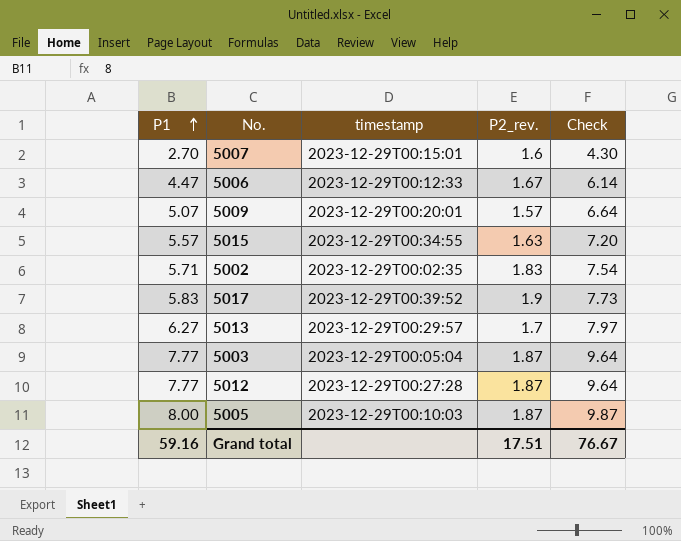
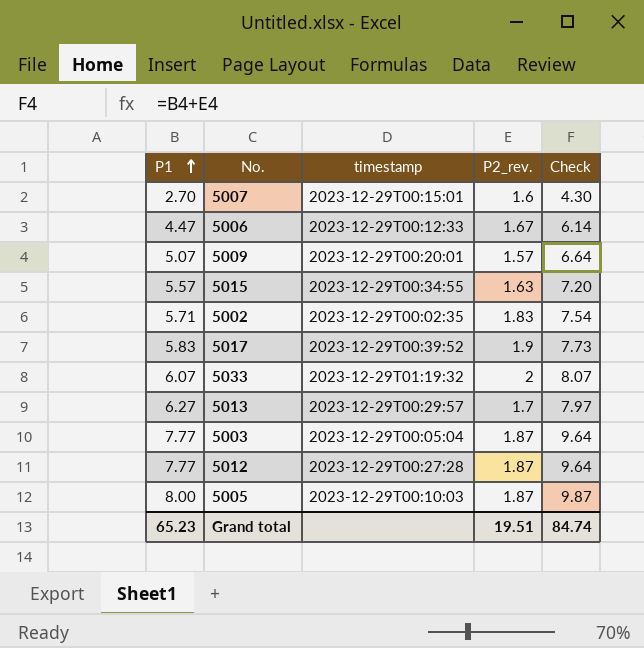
row 5033: none -> 6.07 | 2023-12-29T01:19:32 | 2 | 8.07
Grand total | P1: 59.16 -> 65.23
Grand total | P2_rev.: 17.51 -> 19.51
Grand total | Check: 76.67 -> 84.74

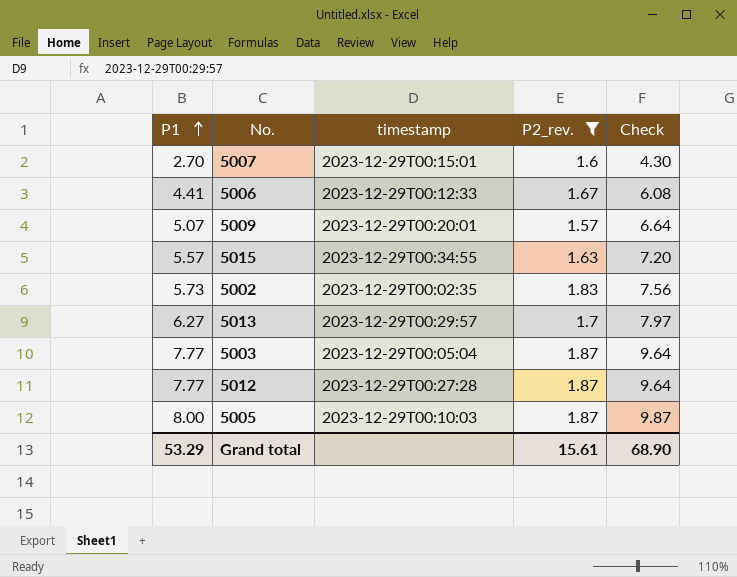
filter: none -> P2_rev. <= 1.87
5006 | P1: 4.47 -> 4.41
5006 | Check: 6.14 -> 6.08
5002 | P1: 5.71 -> 5.73
5002 | Check: 7.54 -> 7.56
Grand total | P1: 65.23 -> 53.29
Grand total | P2_rev.: 19.51 -> 15.61
Grand total | Check: 84.74 -> 68.90

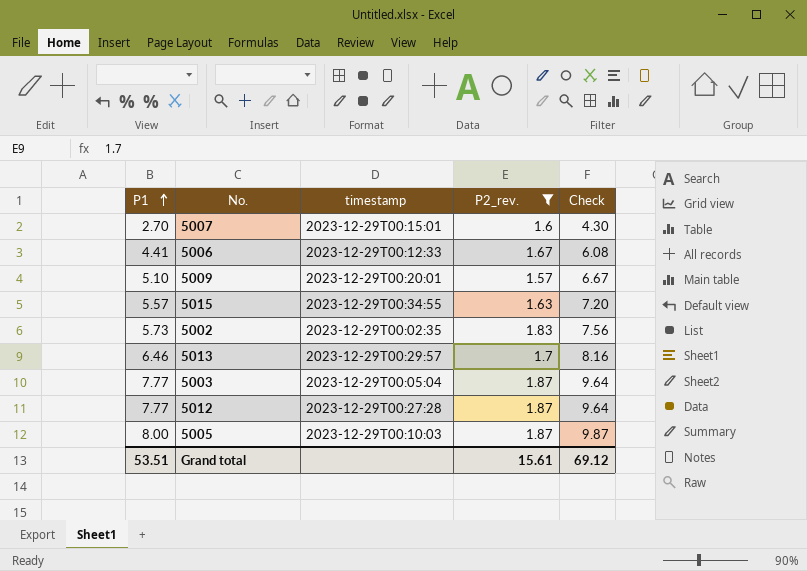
5009 | P1: 5.07 -> 5.10
5009 | Check: 6.64 -> 6.67
5013 | P1: 6.27 -> 6.46
5013 | Check: 7.97 -> 8.16
Grand total | P1: 53.29 -> 53.51
Grand total | Check: 68.90 -> 69.12

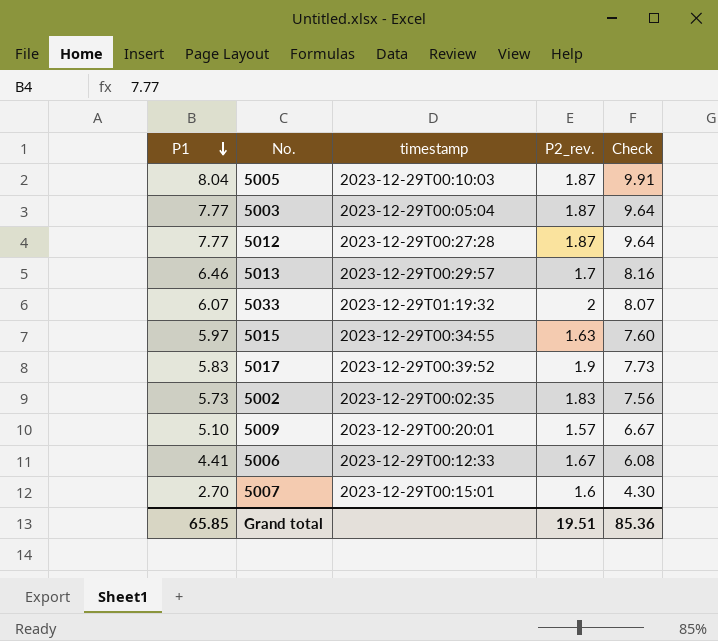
filter: P2_rev. <= 1.87 -> none
row order: P1 ascending -> P1 descending
5005 | P1: 8.00 -> 8.04
5005 | Check: 9.87 -> 9.91
5015 | P1: 5.57 -> 5.97
5015 | Check: 7.20 -> 7.60
Grand total | P1: 53.51 -> 65.85
Grand total | P2_rev.: 15.61 -> 19.51
Grand total | Check: 69.12 -> 85.36

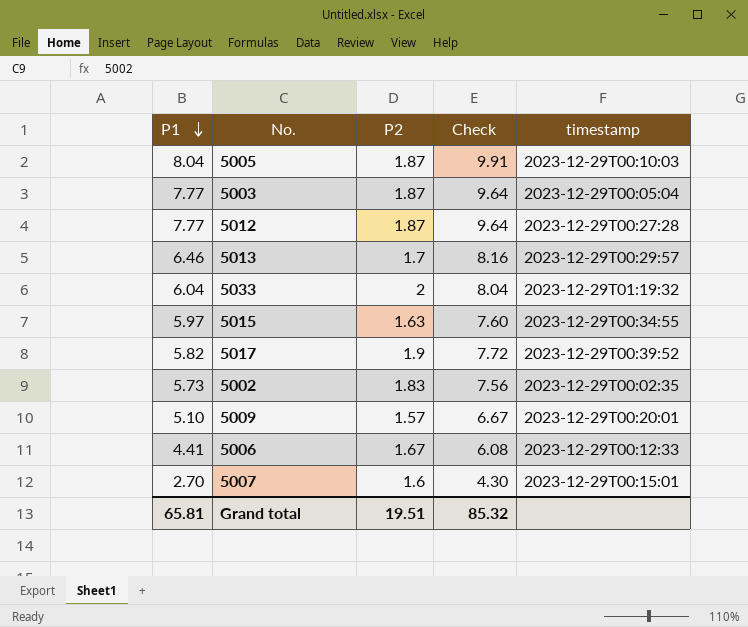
column name: P2_rev. -> P2
column timestamp | position: 3 -> 5
5033 | P1: 6.07 -> 6.04
5033 | Check: 8.07 -> 8.04
5017 | P1: 5.83 -> 5.82
5017 | Check: 7.73 -> 7.72
Grand total | P1: 65.85 -> 65.81
Grand total | Check: 85.36 -> 85.32

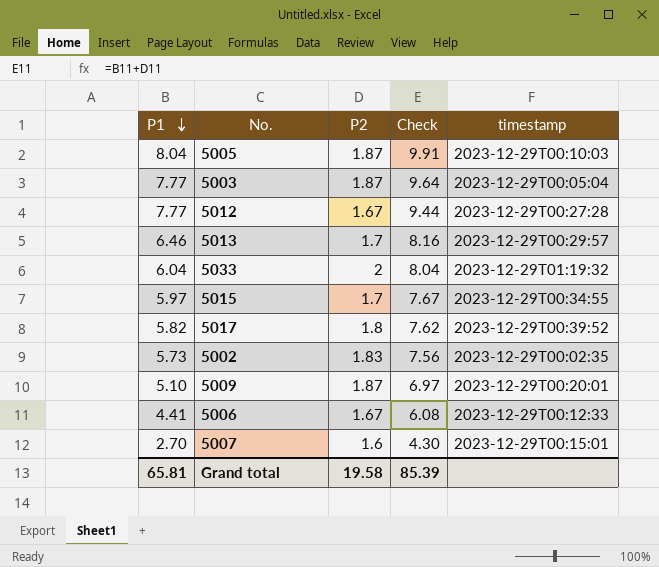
5012 | P2: 1.87 -> 1.67
5012 | Check: 9.64 -> 9.44
5015 | P2: 1.63 -> 1.7
5015 | Check: 7.60 -> 7.67
5017 | P2: 1.9 -> 1.8
5017 | Check: 7.72 -> 7.62
5009 | P2: 1.57 -> 1.87
5009 | Check: 6.67 -> 6.97
Grand total | P2: 19.51 -> 19.58
Grand total | Check: 85.32 -> 85.39

